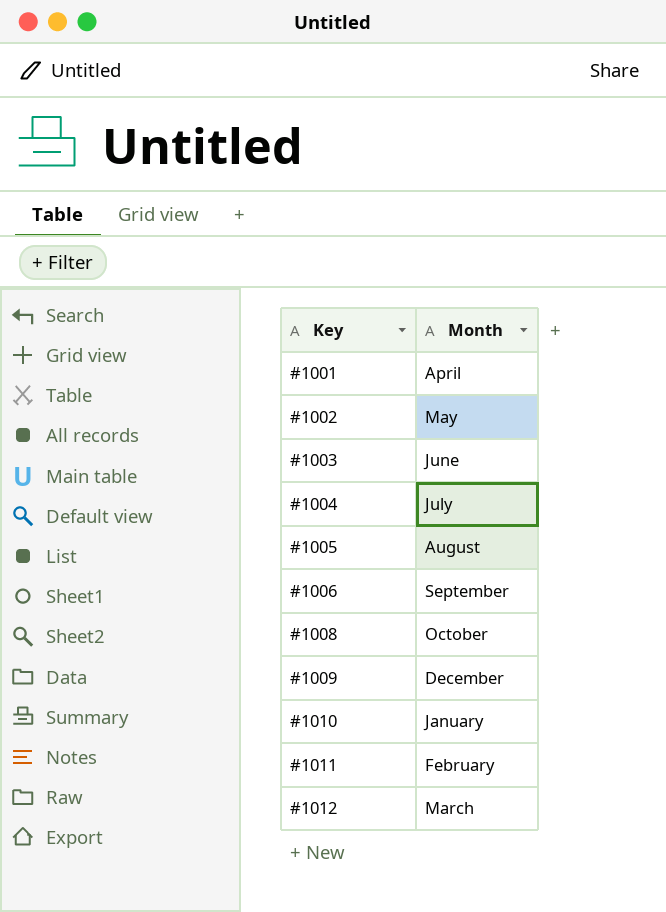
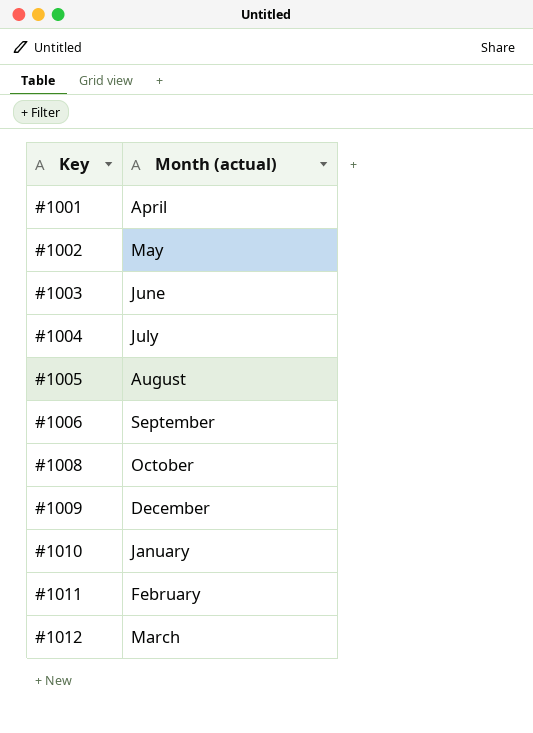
column name: Month -> Month (actual)

